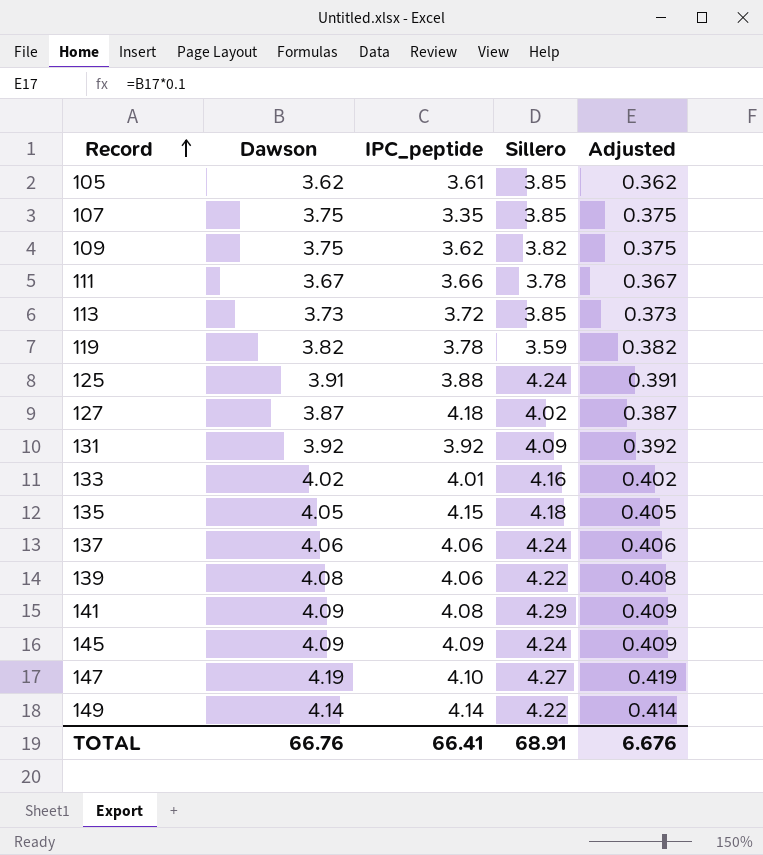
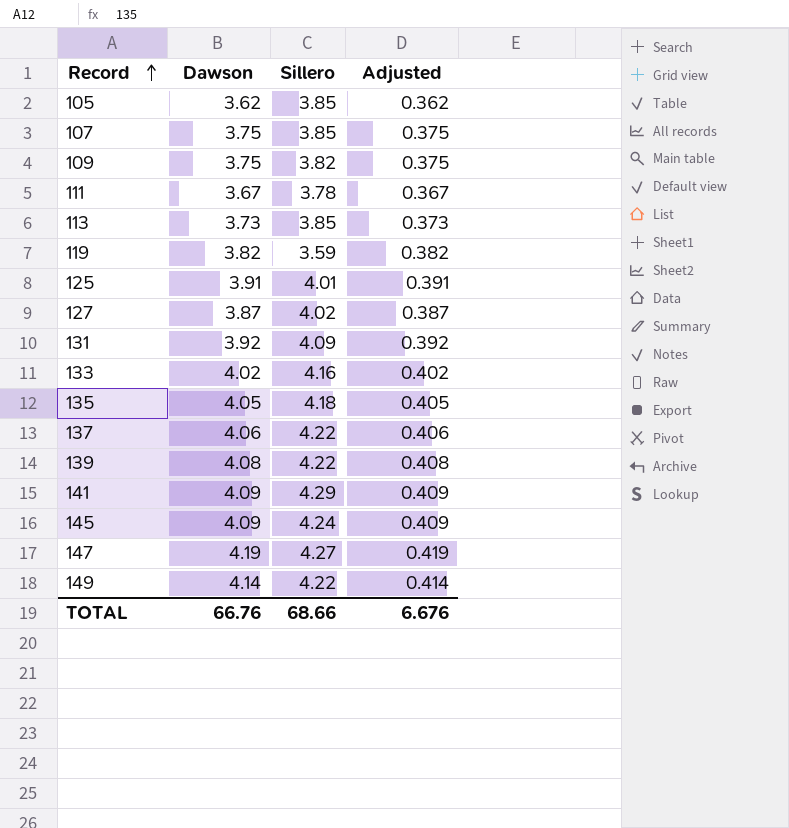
column IPC_peptide | position: 3 -> none
125 | Sillero: 4.24 -> 4.01
137 | Sillero: 4.24 -> 4.22
TOTAL | Sillero: 68.91 -> 68.66

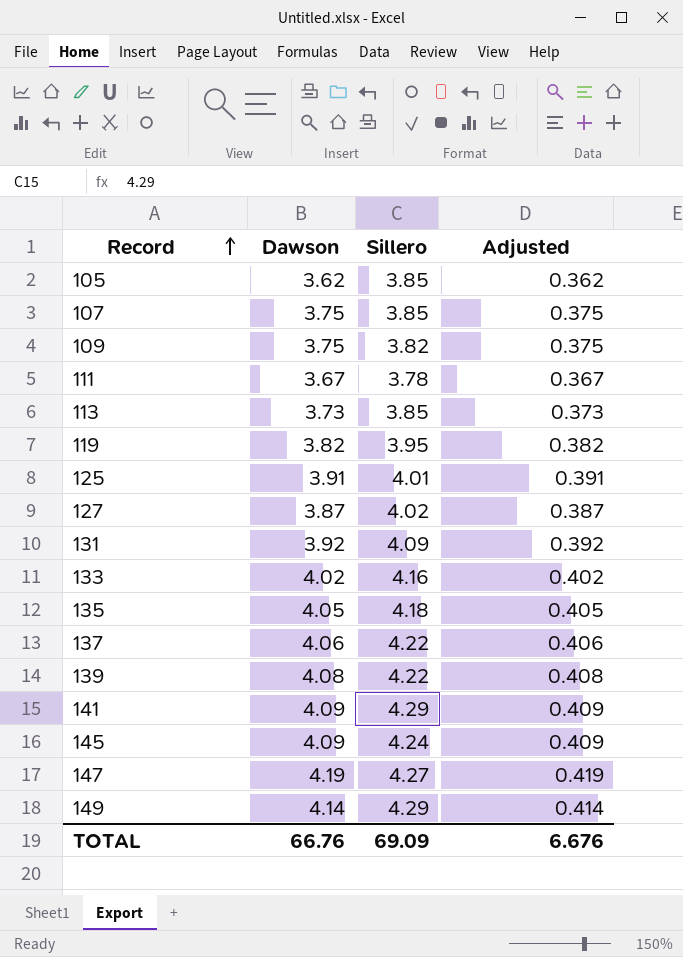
119 | Sillero: 3.59 -> 3.95
149 | Sillero: 4.22 -> 4.29
TOTAL | Sillero: 68.66 -> 69.09

